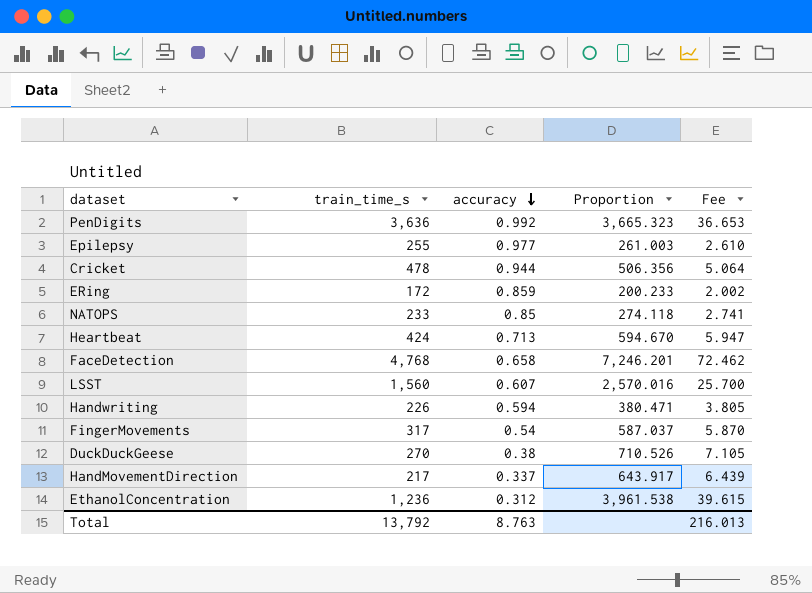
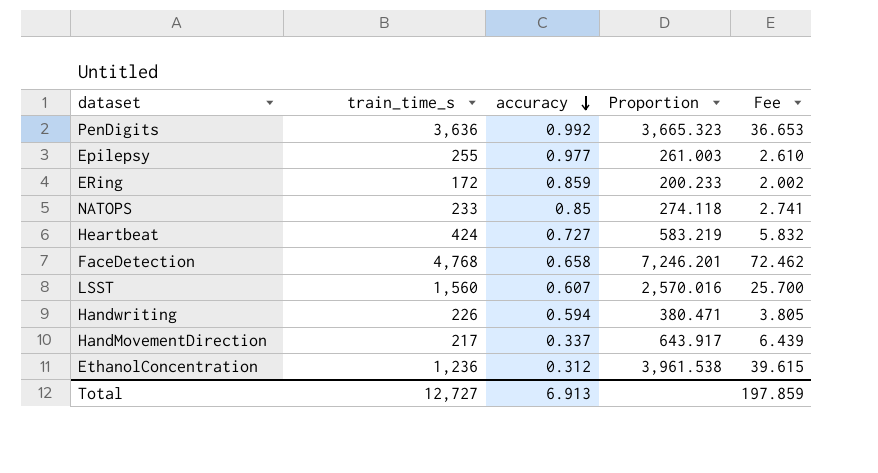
row Cricket: 478 | 0.944 | 506.356 | 5.064 -> none
row FingerMovements: 317 | 0.54 | 587.037 | 5.870 -> none
row DuckDuckGeese: 270 | 0.38 | 710.526 | 7.105 -> none
Heartbeat | accuracy: 0.713 -> 0.727
Heartbeat | Proportion: 594.670 -> 583.219
Heartbeat | Fee: 5.947 -> 5.832
Total | train_time_s: 13,792 -> 12,727
Total | accuracy: 8.763 -> 6.913
Total | Fee: 216.013 -> 197.859

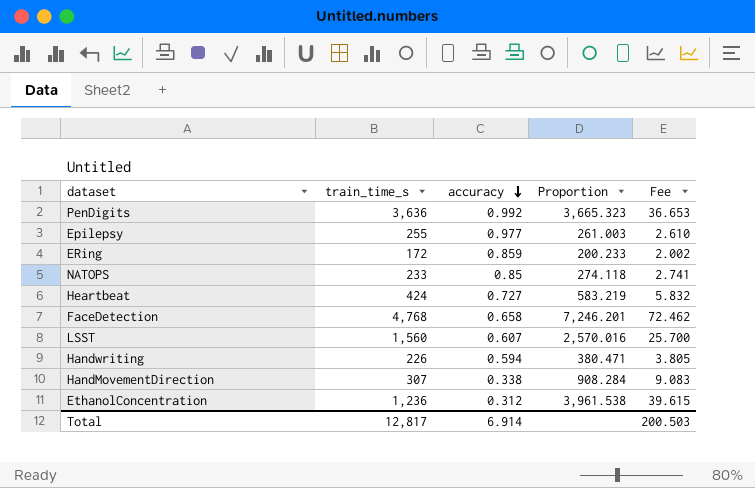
HandMovementDirection | train_time_s: 217 -> 307
HandMovementDirection | accuracy: 0.337 -> 0.338
HandMovementDirection | Proportion: 643.917 -> 908.284
HandMovementDirection | Fee: 6.439 -> 9.083
Total | train_time_s: 12,727 -> 12,817
Total | accuracy: 6.913 -> 6.914
Total | Fee: 197.859 -> 200.503

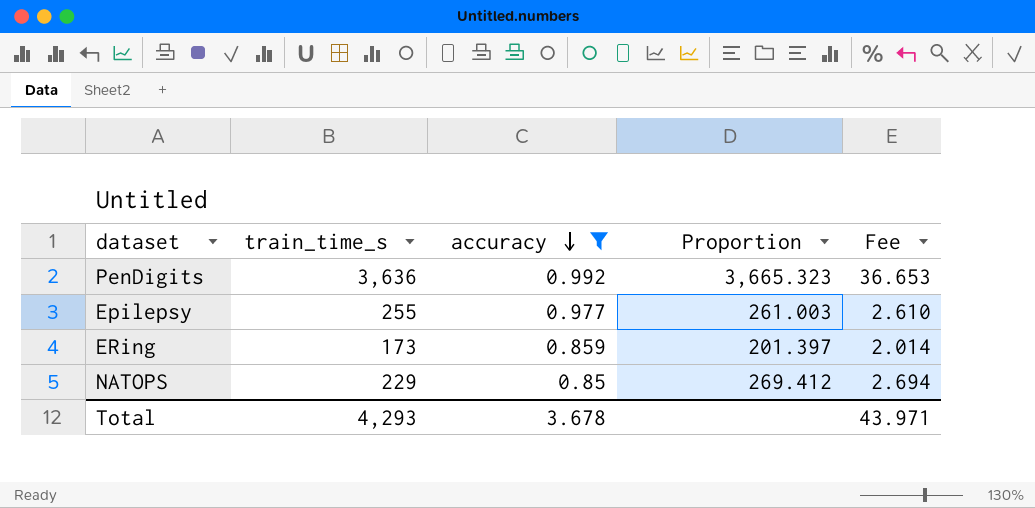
filter: none -> accuracy >= 0.85
ERing | train_time_s: 172 -> 173
ERing | Proportion: 200.233 -> 201.397
ERing | Fee: 2.002 -> 2.014
NATOPS | train_time_s: 233 -> 229
NATOPS | Proportion: 274.118 -> 269.412
NATOPS | Fee: 2.741 -> 2.694
Total | train_time_s: 12,817 -> 4,293
Total | accuracy: 6.914 -> 3.678
Total | Fee: 200.503 -> 43.971

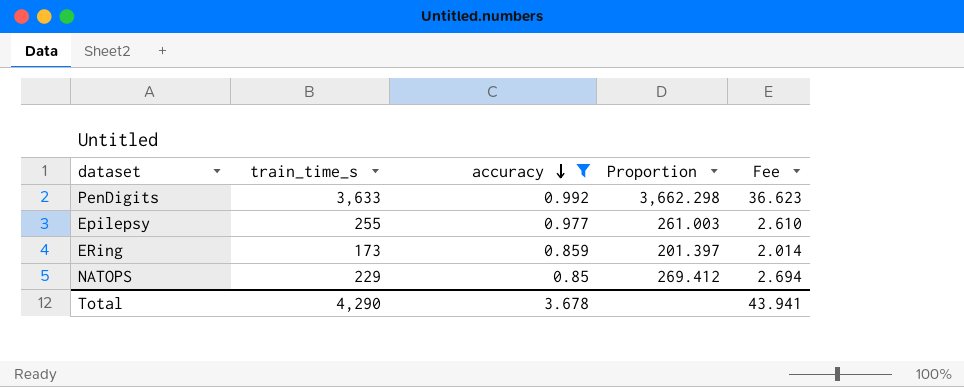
PenDigits | train_time_s: 3,636 -> 3,633
PenDigits | Proportion: 3,665.323 -> 3,662.298
PenDigits | Fee: 36.653 -> 36.623
Total | train_time_s: 4,293 -> 4,290
Total | Fee: 43.971 -> 43.941

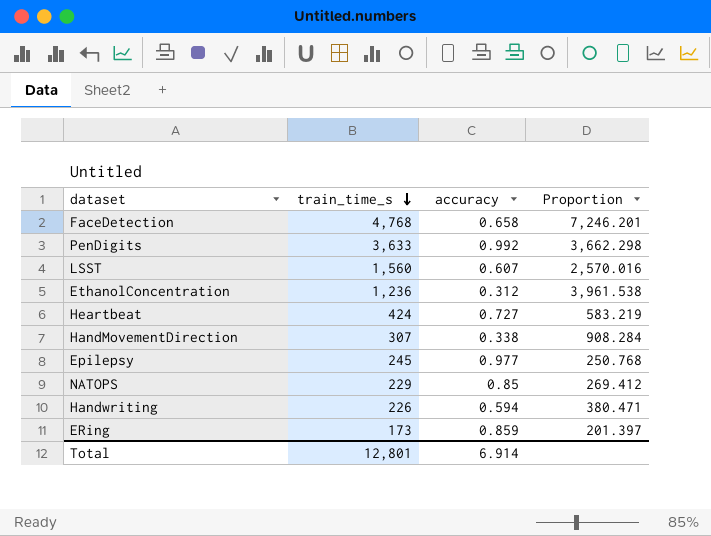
filter: accuracy >= 0.85 -> none
row order: accuracy descending -> train_time_s descending
column Fee | formula: [Proportion] * 0.01 -> none
Epilepsy | train_time_s: 255 -> 245
Epilepsy | Proportion: 261.003 -> 250.768
Total | train_time_s: 4,290 -> 12,801
Total | accuracy: 3.678 -> 6.914

